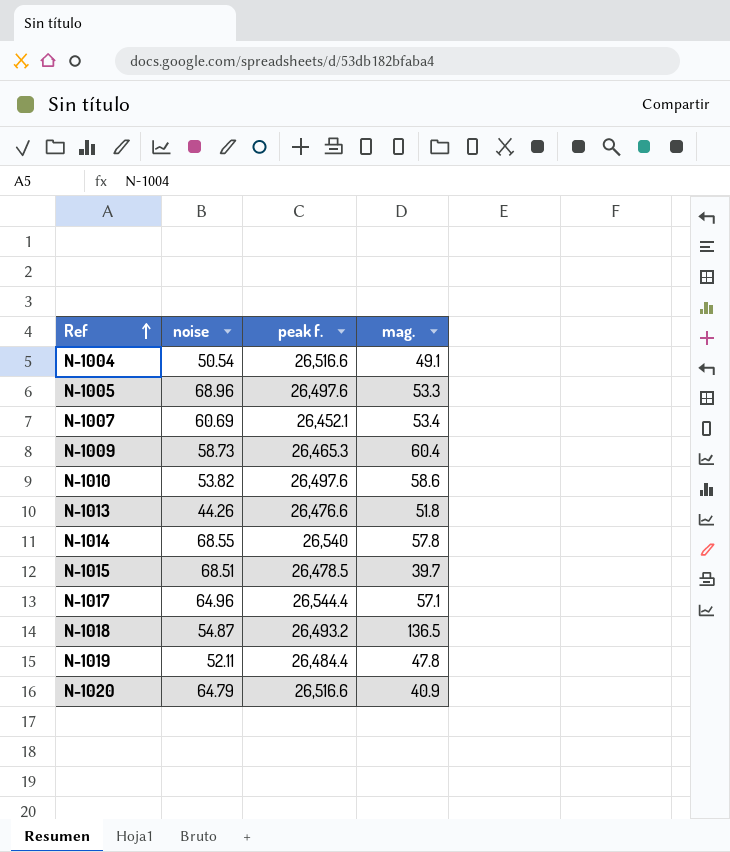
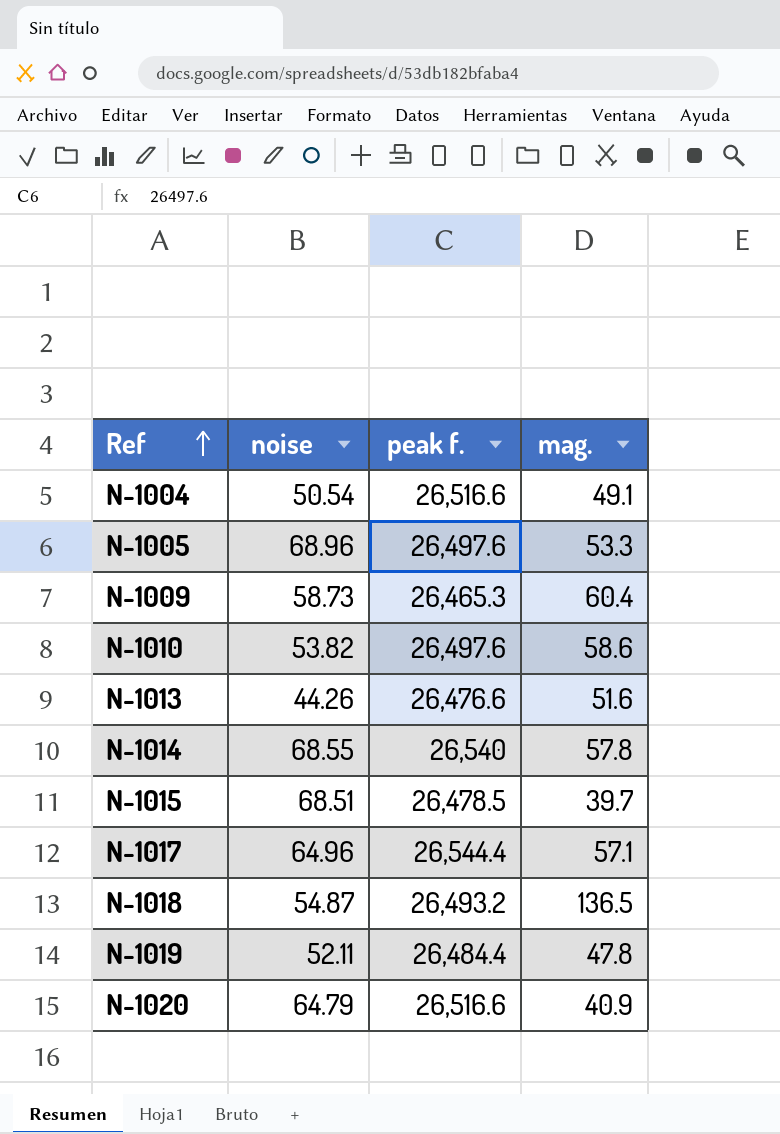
row N-1007: 60.69 | 26,452.1 | 53.4 -> none
N-1013 | mag.: 51.8 -> 51.6

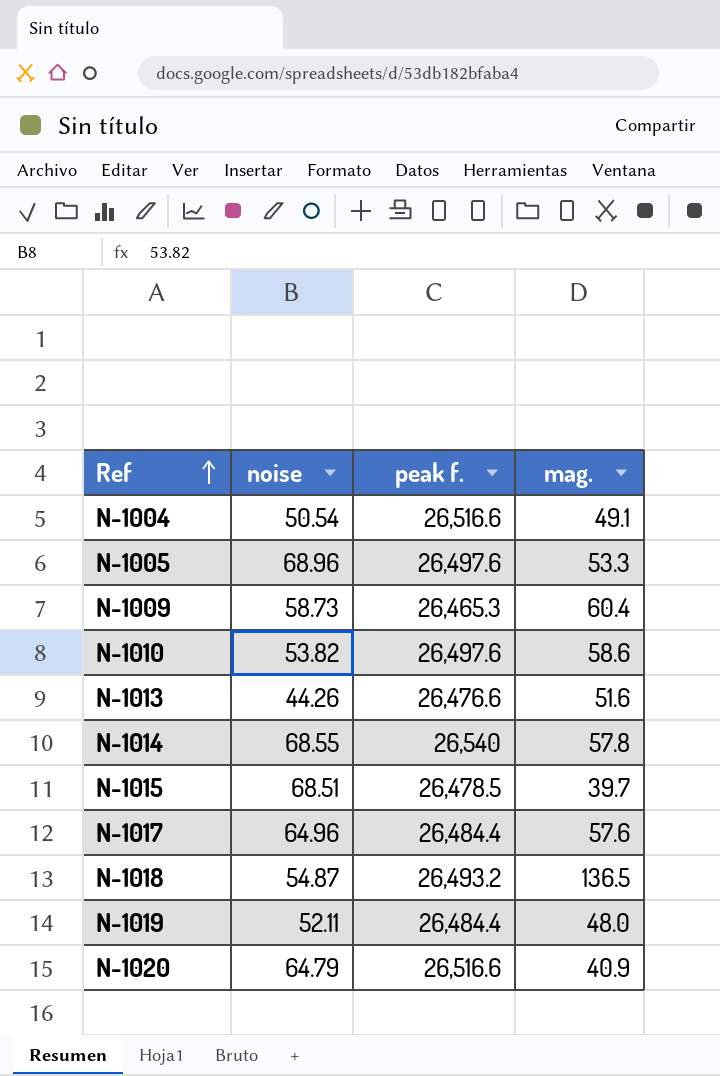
N-1017 | peak f.: 26,544.4 -> 26,484.4
N-1017 | mag.: 57.1 -> 57.6
N-1019 | mag.: 47.8 -> 48.0

